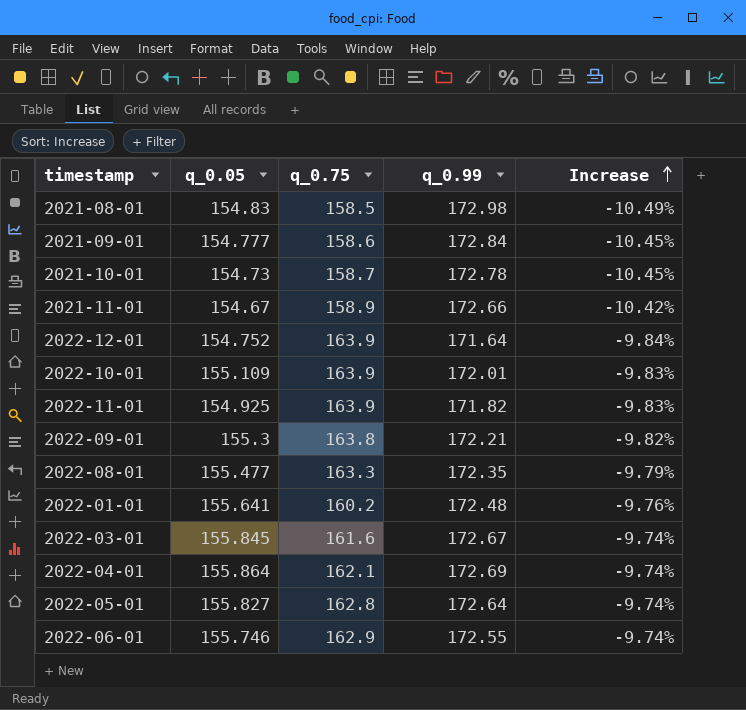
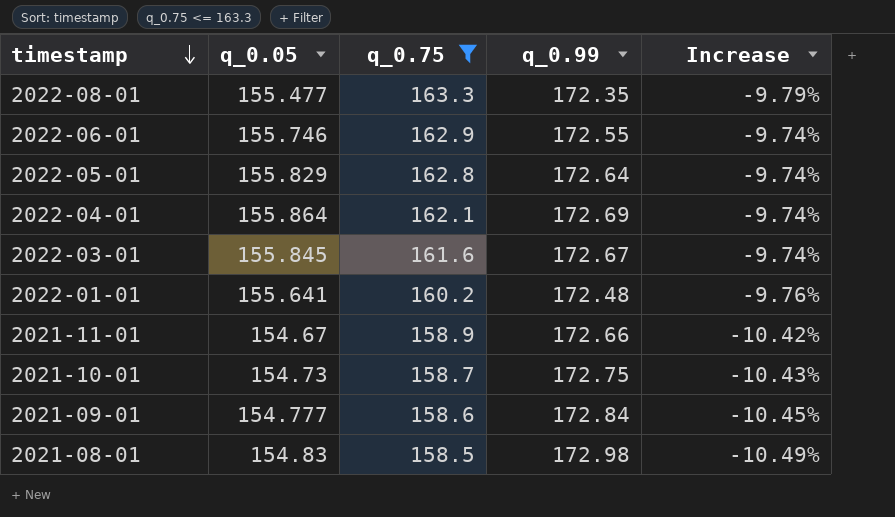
filter: none -> q_0.75 <= 163.3
row order: Increase ascending -> timestamp descending
2022-05-01 | q_0.05: 155.827 -> 155.829
2021-10-01 | q_0.99: 172.78 -> 172.75
2021-10-01 | Increase: -10.45% -> -10.43%

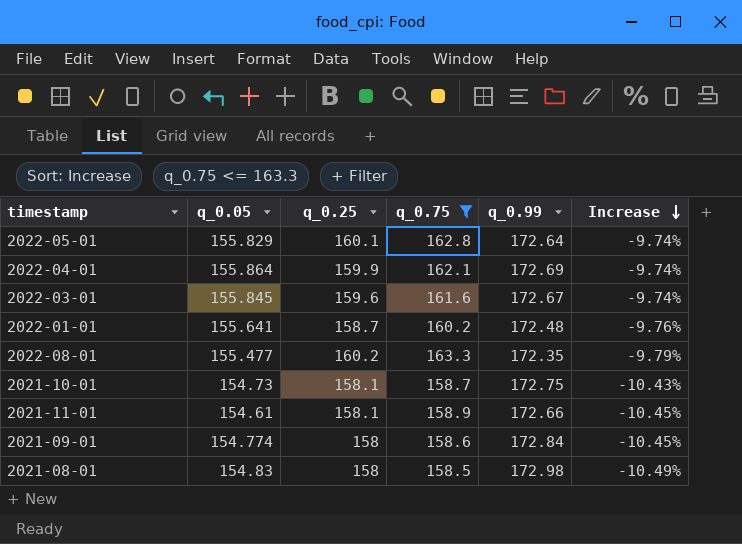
row order: timestamp descending -> Increase descending
column q_0.25 | position: none -> 3
row 2022-06-01: 155.746 | 162.9 | 172.55 | -9.74% -> none
2021-11-01 | q_0.05: 154.67 -> 154.61
2021-11-01 | Increase: -10.42% -> -10.45%
2021-09-01 | q_0.05: 154.777 -> 154.774

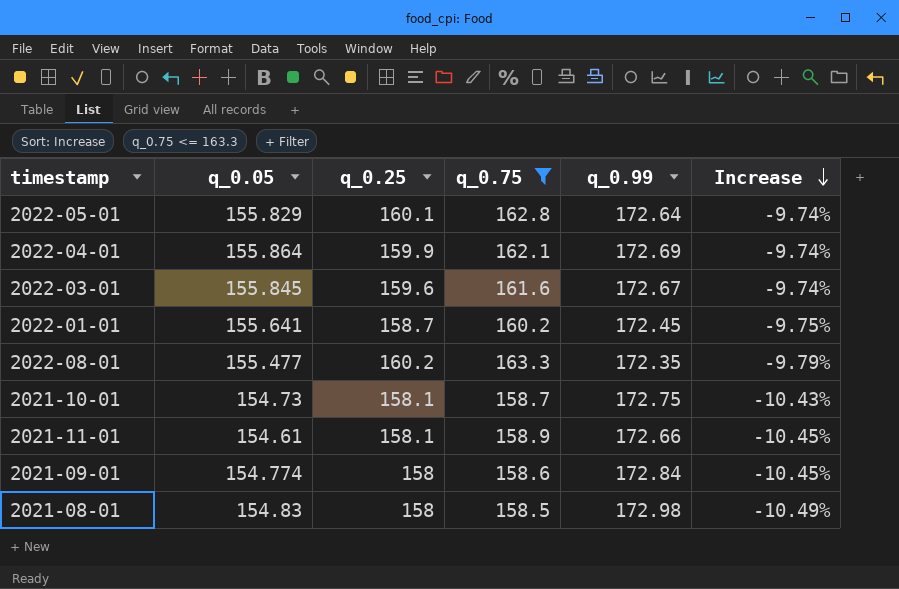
2022-01-01 | q_0.99: 172.48 -> 172.45
2022-01-01 | Increase: -9.76% -> -9.75%

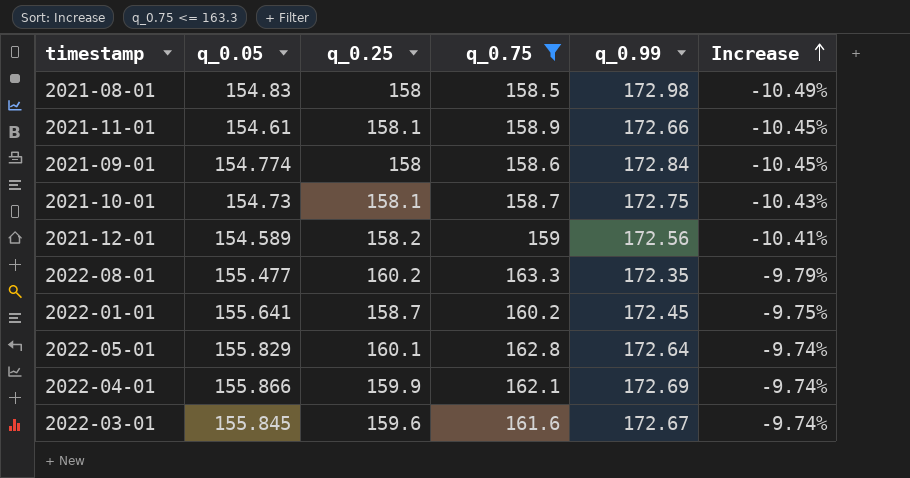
row order: Increase descending -> Increase ascending
row 2021-12-01: none -> 154.589 | 158.2 | 159 | 172.56 | -10.41%
2022-04-01 | q_0.05: 155.864 -> 155.866

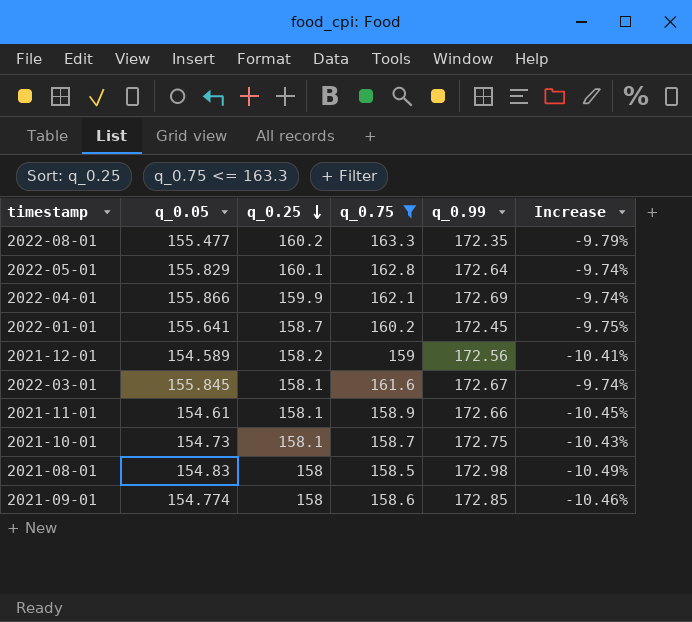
row order: Increase ascending -> q_0.25 descending
2022-03-01 | q_0.25: 159.6 -> 158.1
2021-09-01 | q_0.99: 172.84 -> 172.85
2021-09-01 | Increase: -10.45% -> -10.46%

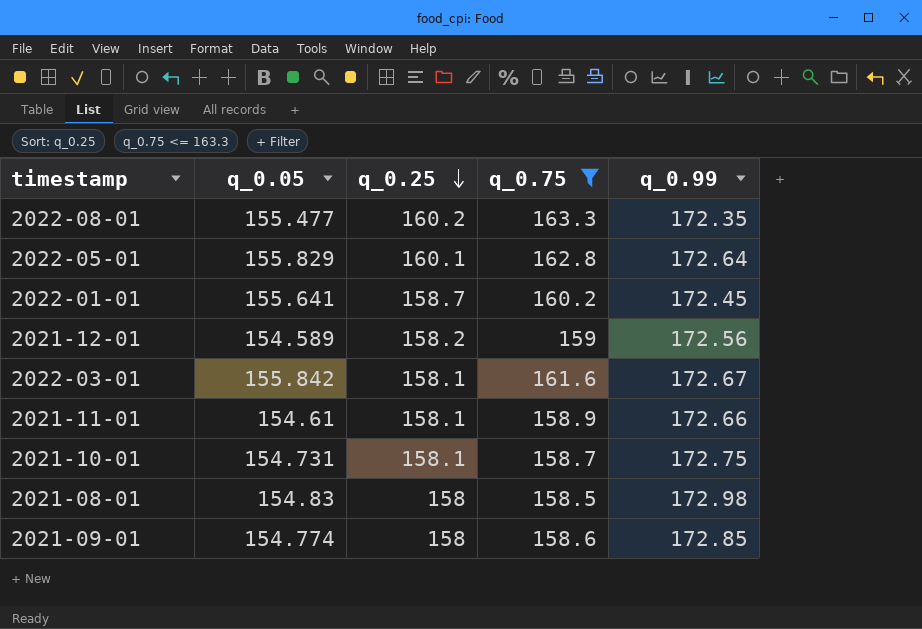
column Increase | formula: ([q_0.05] - [q_0.99]) / [q_0.99] -> none
row 2022-04-01: 155.866 | 159.9 | 162.1 | 172.69 | -9.74% -> none
2022-03-01 | q_0.05: 155.845 -> 155.842
2021-10-01 | q_0.05: 154.73 -> 154.731

